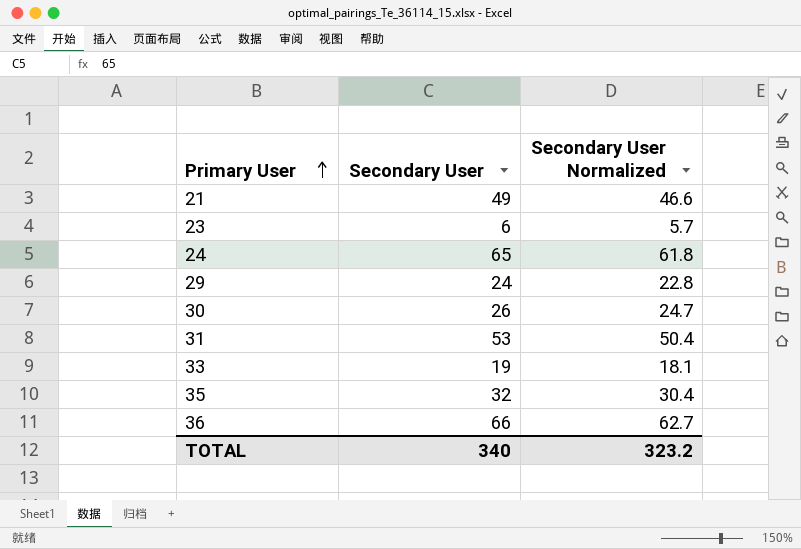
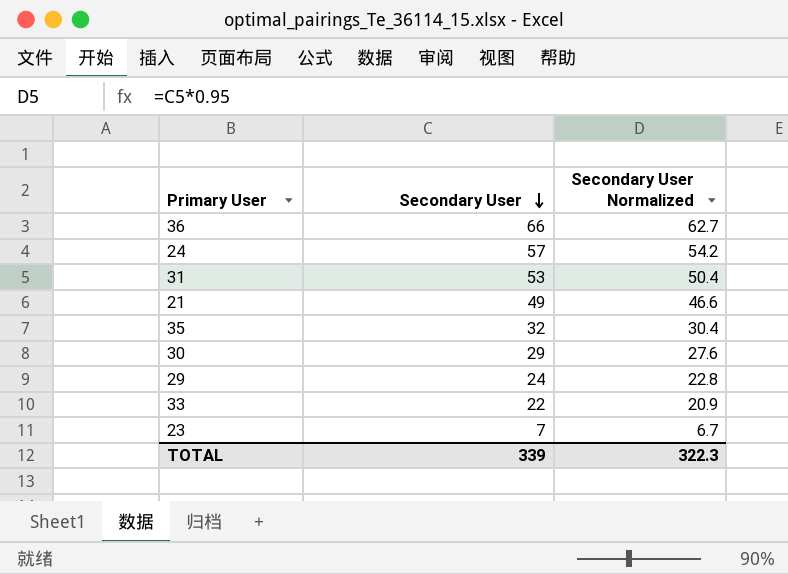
row order: Primary User ascending -> Secondary User descending
24 | Secondary User: 65 -> 57
24 | Secondary User Normalized: 61.8 -> 54.2
30 | Secondary User: 26 -> 29
30 | Secondary User Normalized: 24.7 -> 27.6
33 | Secondary User: 19 -> 22
33 | Secondary User Normalized: 18.1 -> 20.9
23 | Secondary User: 6 -> 7
23 | Secondary User Normalized: 5.7 -> 6.7
TOTAL | Secondary User: 340 -> 339
TOTAL | Secondary User Normalized: 323.2 -> 322.3

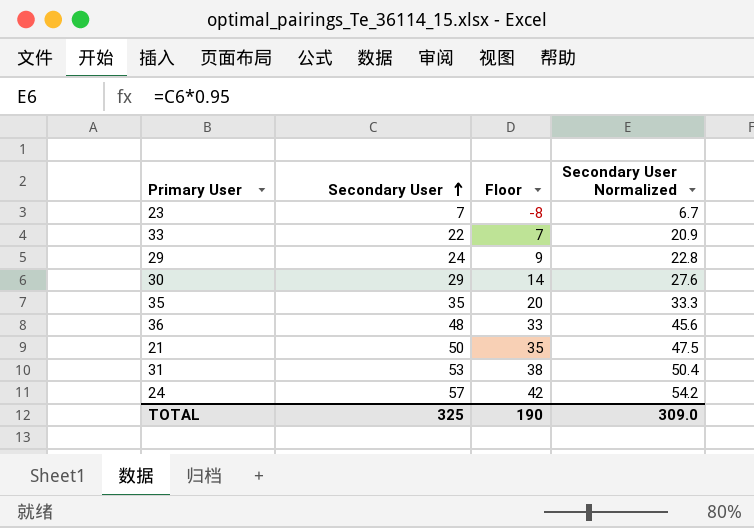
row order: Secondary User descending -> Secondary User ascending
column Floor | formula: none -> [Secondary User] - 15
35 | Secondary User: 32 -> 35
35 | Secondary User Normalized: 30.4 -> 33.3
36 | Secondary User: 66 -> 48
36 | Secondary User Normalized: 62.7 -> 45.6
21 | Secondary User: 49 -> 50
21 | Secondary User Normalized: 46.6 -> 47.5
TOTAL | Secondary User: 339 -> 325
TOTAL | Secondary User Normalized: 322.3 -> 309.0

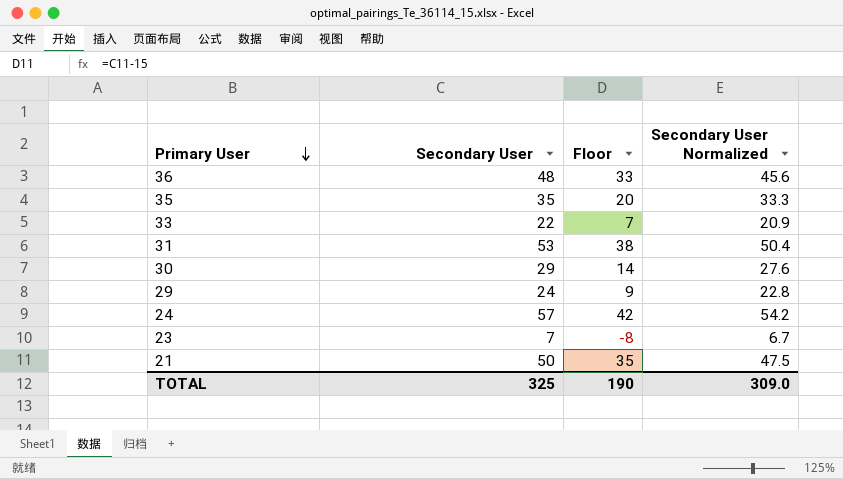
row order: Secondary User ascending -> Primary User descending

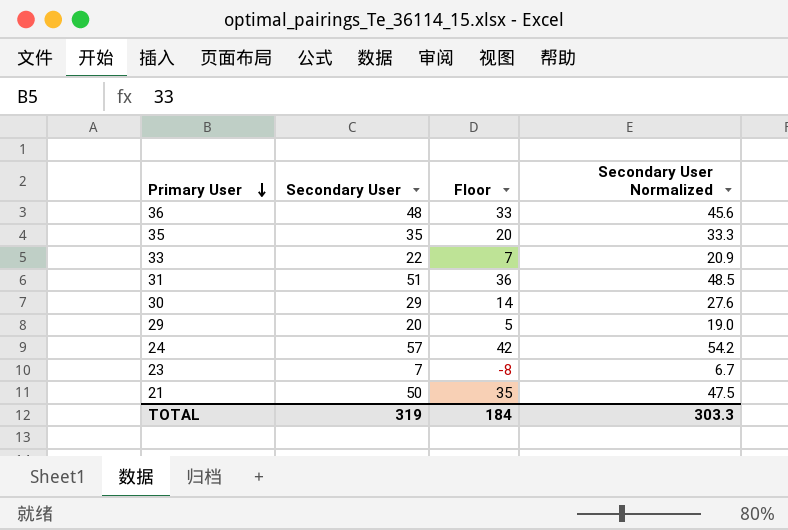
31 | Secondary User: 53 -> 51
31 | Floor: 38 -> 36
31 | Secondary User Normalized: 50.4 -> 48.5
29 | Secondary User: 24 -> 20
29 | Floor: 9 -> 5
29 | Secondary User Normalized: 22.8 -> 19.0
TOTAL | Secondary User: 325 -> 319
TOTAL | Floor: 190 -> 184
TOTAL | Secondary User Normalized: 309.0 -> 303.3

